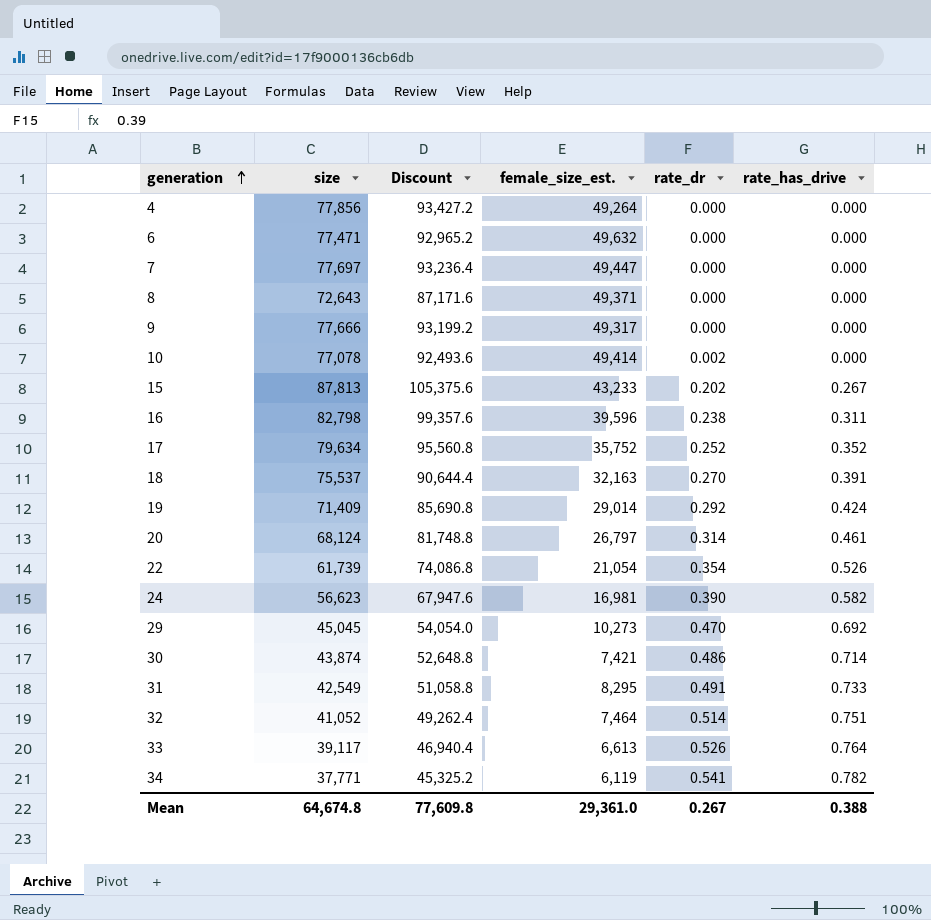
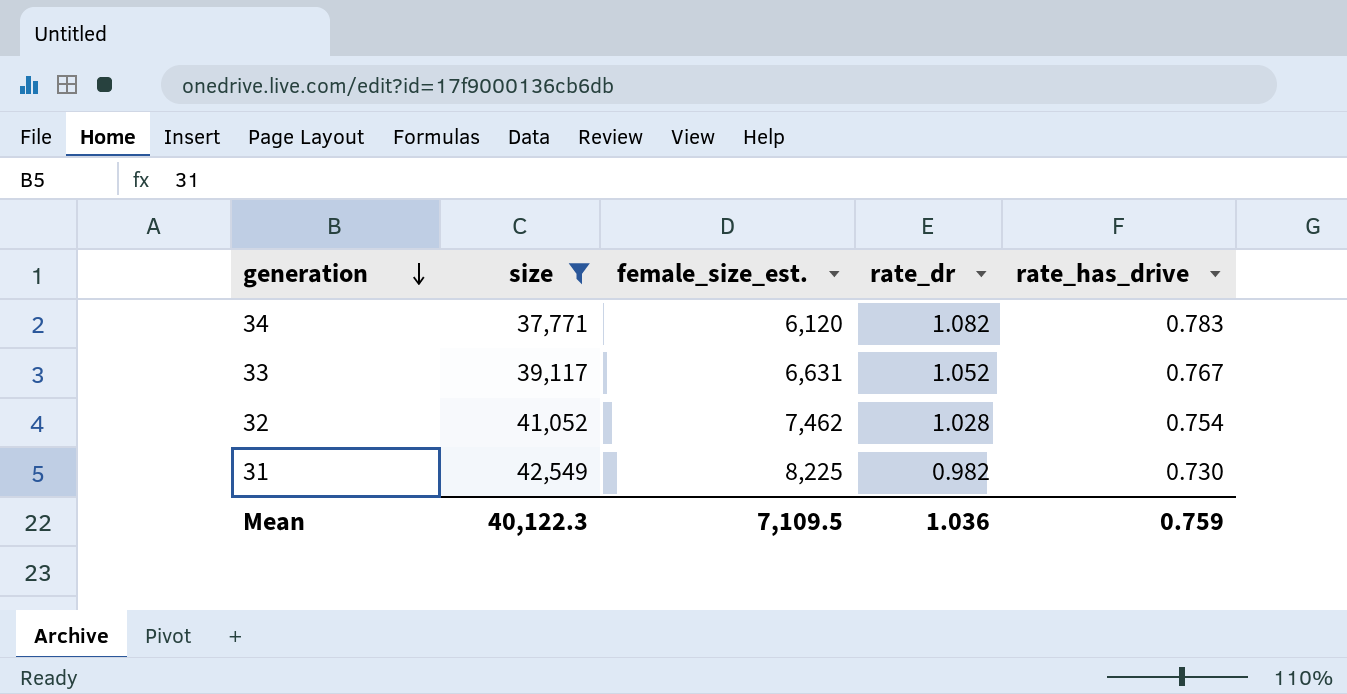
filter: none -> size <= 42,549
row order: generation ascending -> generation descending
column Discount | formula: [size] * 1.2 -> none
34 | female_size_est.: 6,119 -> 6,120
34 | rate_dr: 0.541 -> 1.082
34 | rate_has_drive: 0.782 -> 0.783
33 | female_size_est.: 6,613 -> 6,631
33 | rate_dr: 0.526 -> 1.052
33 | rate_has_drive: 0.764 -> 0.767
32 | female_size_est.: 7,464 -> 7,462
32 | rate_dr: 0.514 -> 1.028
32 | rate_has_drive: 0.751 -> 0.754
31 | female_size_est.: 8,295 -> 8,225
31 | rate_dr: 0.491 -> 0.982
31 | rate_has_drive: 0.733 -> 0.730
Mean | size: 64,674.8 -> 40,122.3
Mean | female_size_est.: 29,361.0 -> 7,109.5
Mean | rate_dr: 0.267 -> 1.036
Mean | rate_has_drive: 0.388 -> 0.759

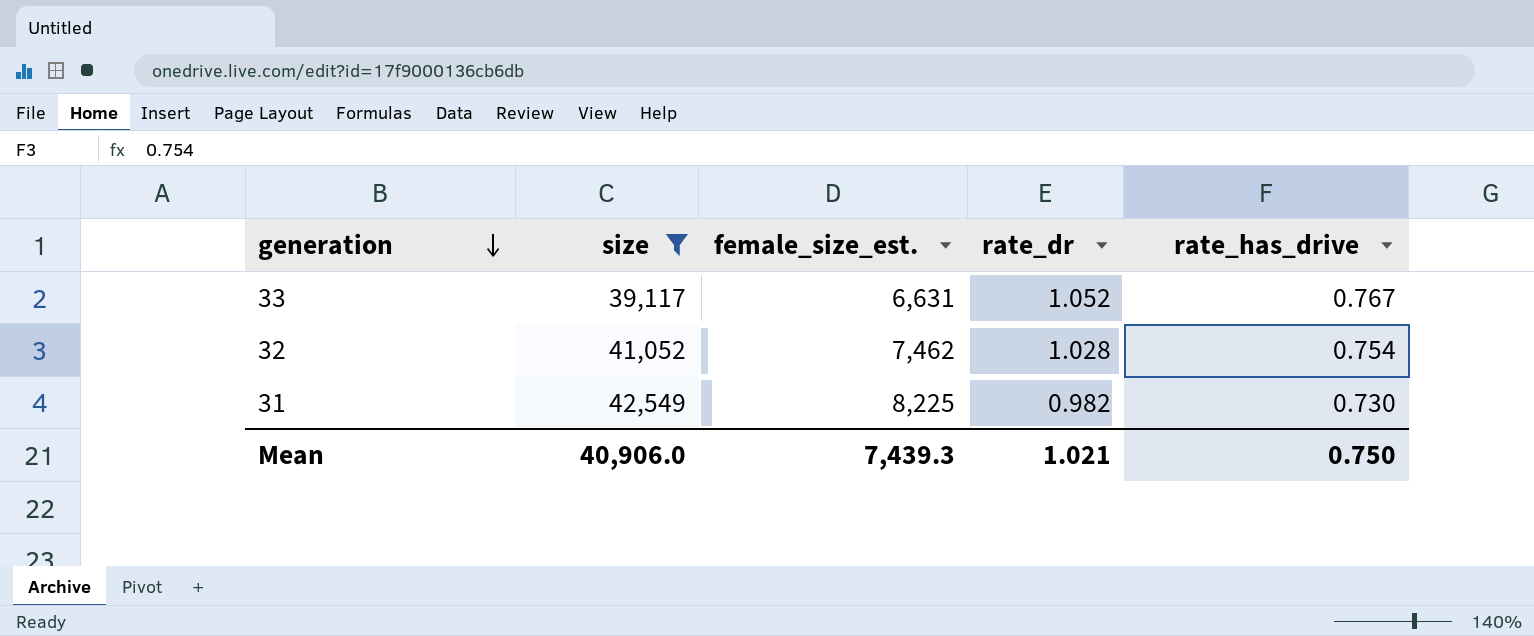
row 34: 37,771 | 6,120 | 1.082 | 0.783 -> none
Mean | size: 40,122.3 -> 40,906.0
Mean | female_size_est.: 7,109.5 -> 7,439.3
Mean | rate_dr: 1.036 -> 1.021
Mean | rate_has_drive: 0.759 -> 0.750

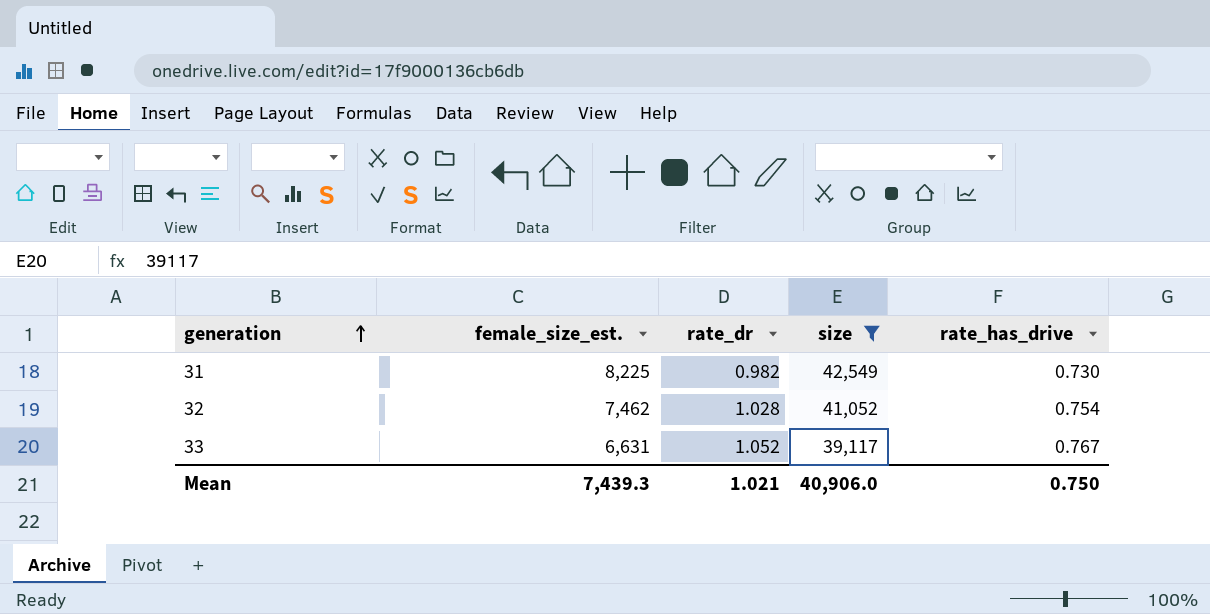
row order: generation descending -> generation ascending
column size | position: 2 -> 4

